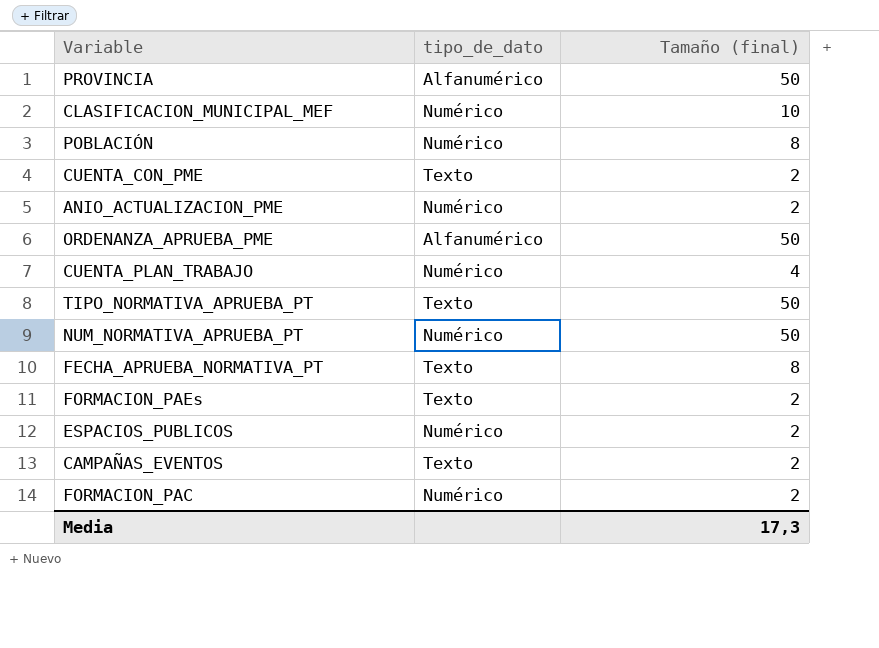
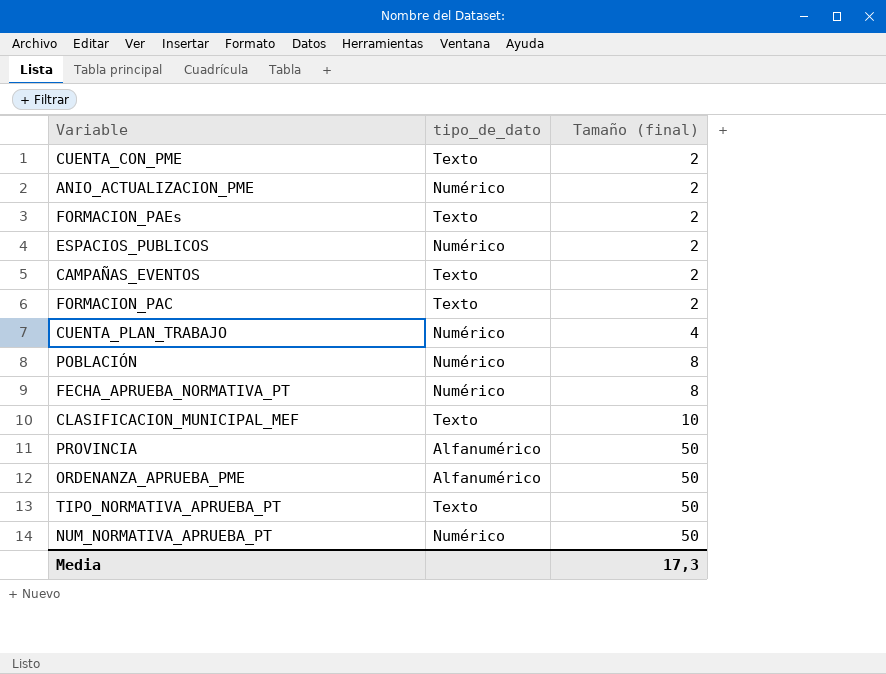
row order: none -> Tamaño (final) ascending
FORMACION_PAC | tipo_de_dato: Numérico -> Texto
FECHA_APRUEBA_NORMATIVA_PT | tipo_de_dato: Texto -> Numérico
CLASIFICACION_MUNICIPAL_MEF | tipo_de_dato: Numérico -> Texto

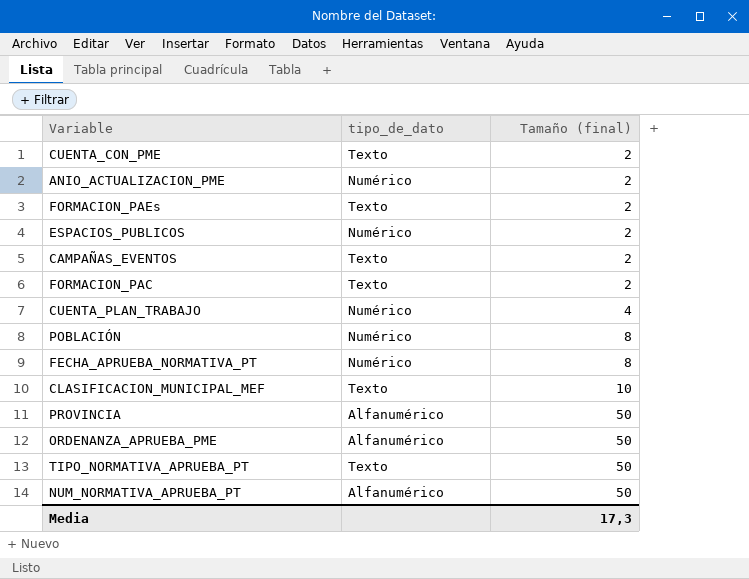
NUM_NORMATIVA_APRUEBA_PT | tipo_de_dato: Numérico -> Alfanumérico

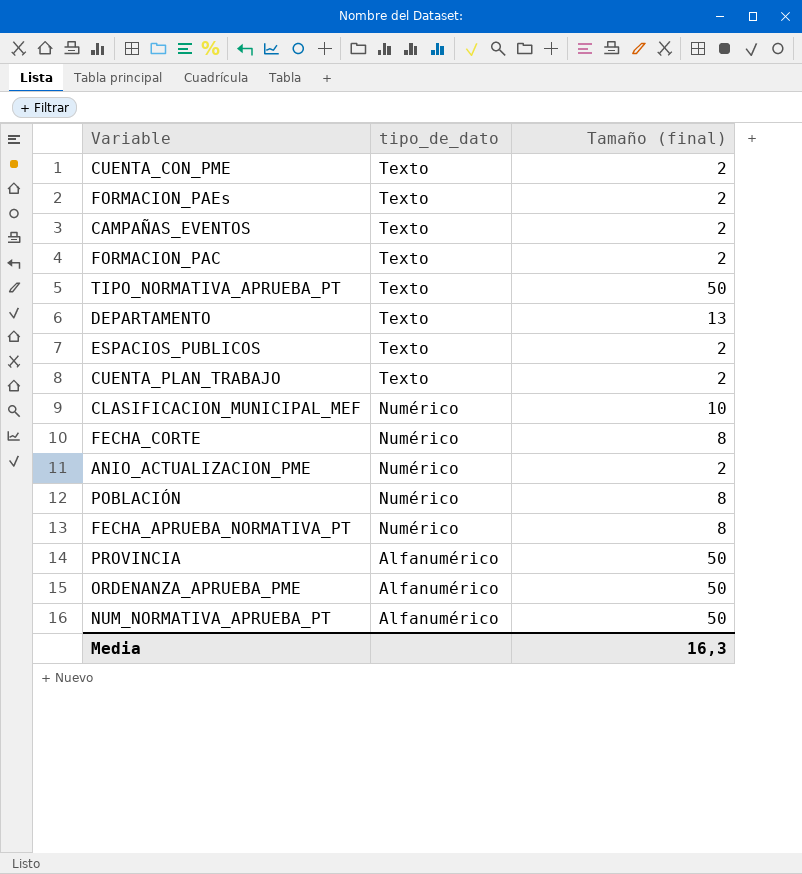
row order: Tamaño (final) ascending -> tipo_de_dato descending
row DEPARTAMENTO: none -> Texto | 13
ESPACIOS_PUBLICOS | tipo_de_dato: Numérico -> Texto
CUENTA_PLAN_TRABAJO | tipo_de_dato: Numérico -> Texto
CUENTA_PLAN_TRABAJO | Tamaño (final): 4 -> 2
CLASIFICACION_MUNICIPAL_MEF | tipo_de_dato: Texto -> Numérico
row FECHA_CORTE: none -> Numérico | 8
Media | Tamaño (final): 17,3 -> 16,3

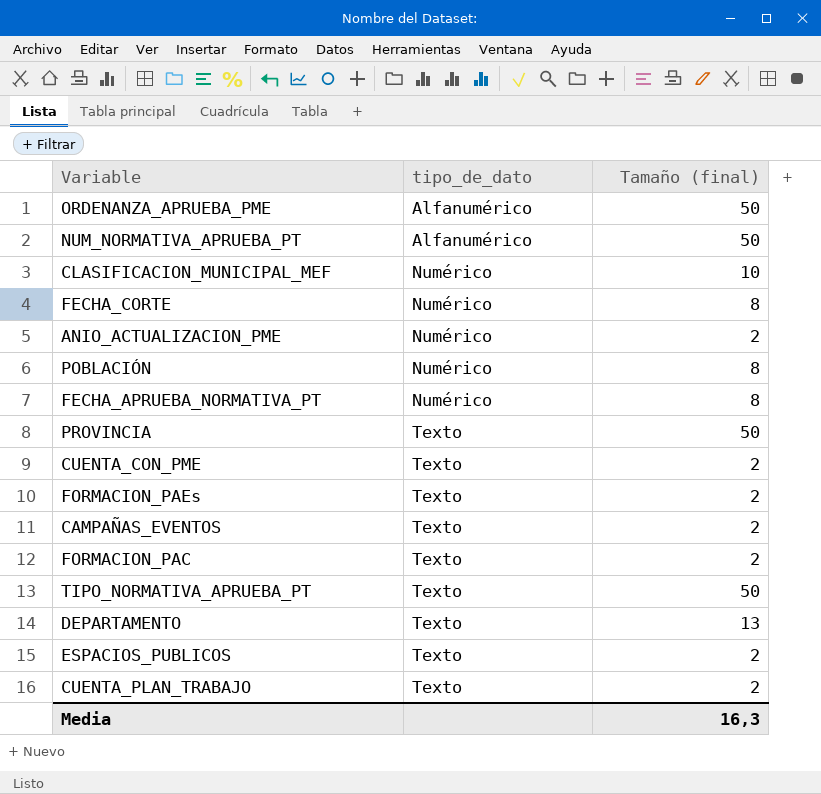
row order: tipo_de_dato descending -> tipo_de_dato ascending
PROVINCIA | tipo_de_dato: Alfanumérico -> Texto

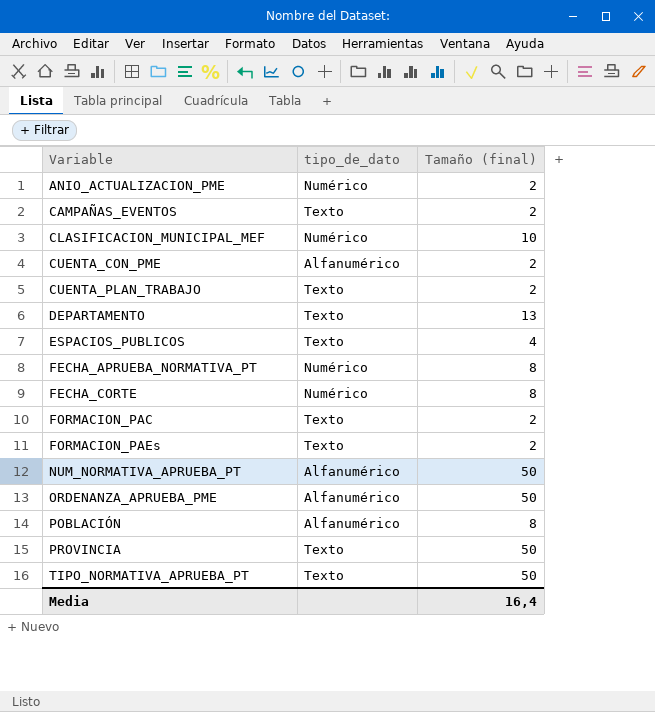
row order: tipo_de_dato ascending -> Variable ascending
CUENTA_CON_PME | tipo_de_dato: Texto -> Alfanumérico
ESPACIOS_PUBLICOS | Tamaño (final): 2 -> 4
POBLACIÓN | tipo_de_dato: Numérico -> Alfanumérico
Media | Tamaño (final): 16,3 -> 16,4

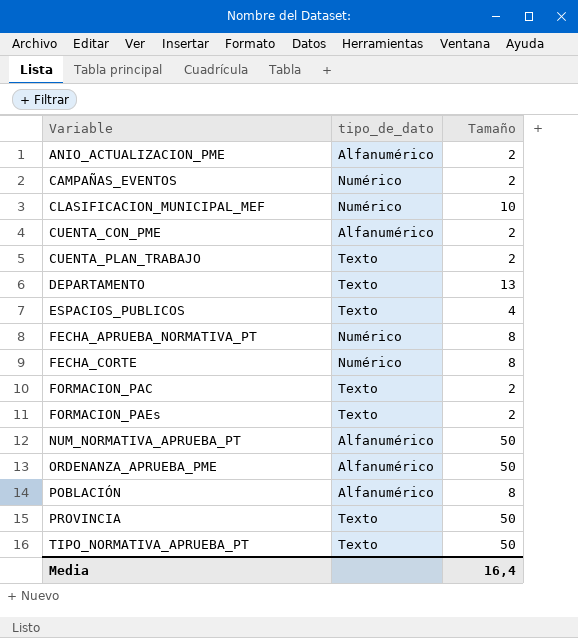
column name: Tamaño (final) -> Tamaño
ANIO_ACTUALIZACION_PME | tipo_de_dato: Numérico -> Alfanumérico
CAMPAÑAS_EVENTOS | tipo_de_dato: Texto -> Numérico

